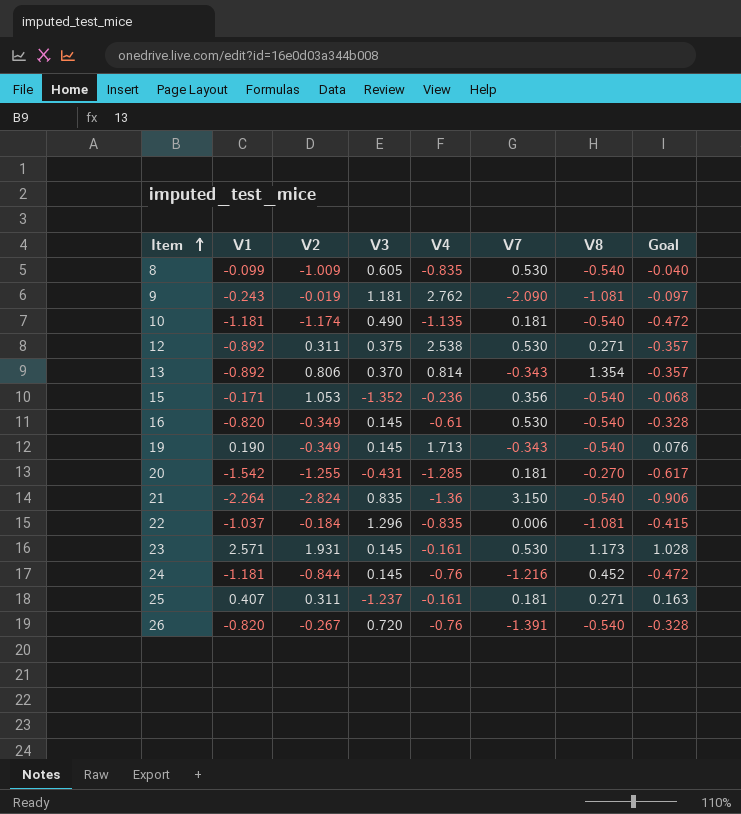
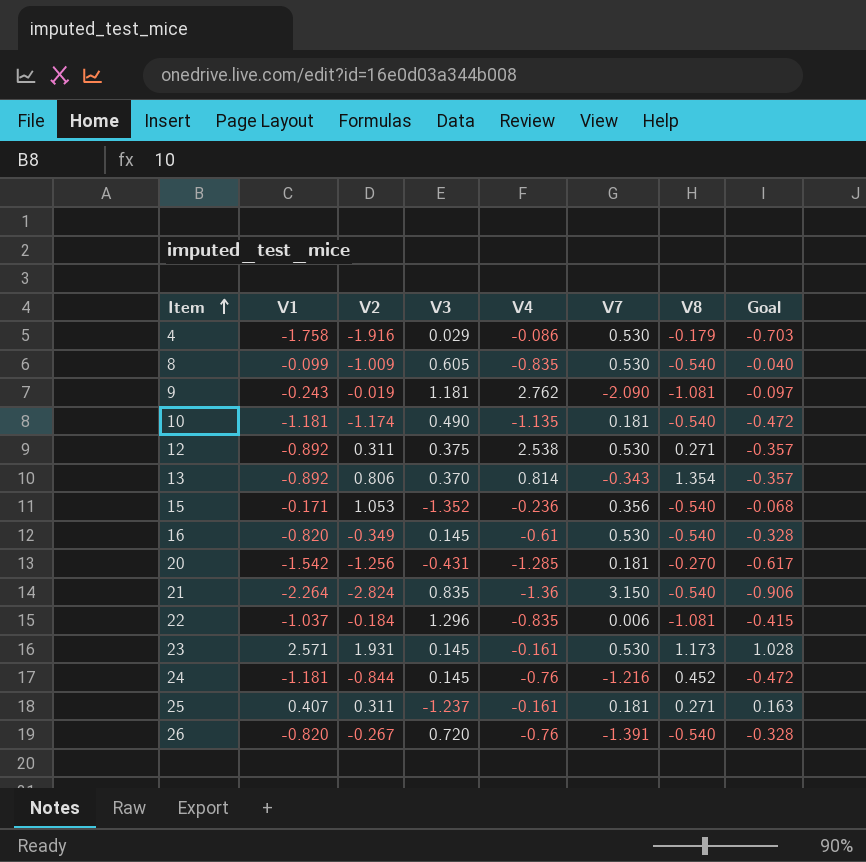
row 19: 0.190 | -0.349 | 0.145 | 1.713 | -0.343 | -0.540 | 0.076 -> none
row 4: none -> -1.758 | -1.916 | 0.029 | -0.086 | 0.530 | -0.179 | -0.703
20 | V2: -1.255 -> -1.256

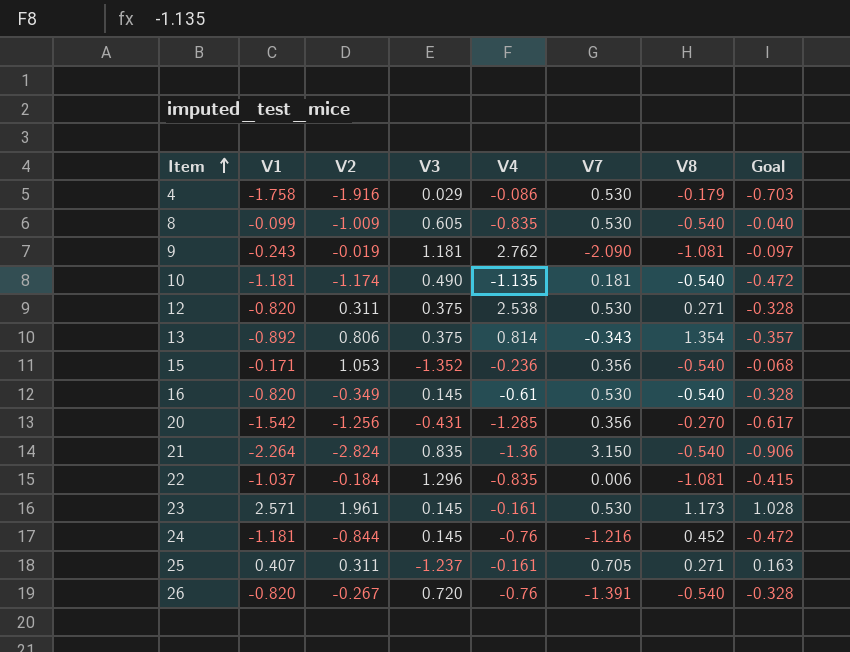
12 | V1: -0.892 -> -0.820
12 | Goal: -0.357 -> -0.328
13 | V3: 0.370 -> 0.375
20 | V7: 0.181 -> 0.356
23 | V2: 1.931 -> 1.961
25 | V7: 0.181 -> 0.705

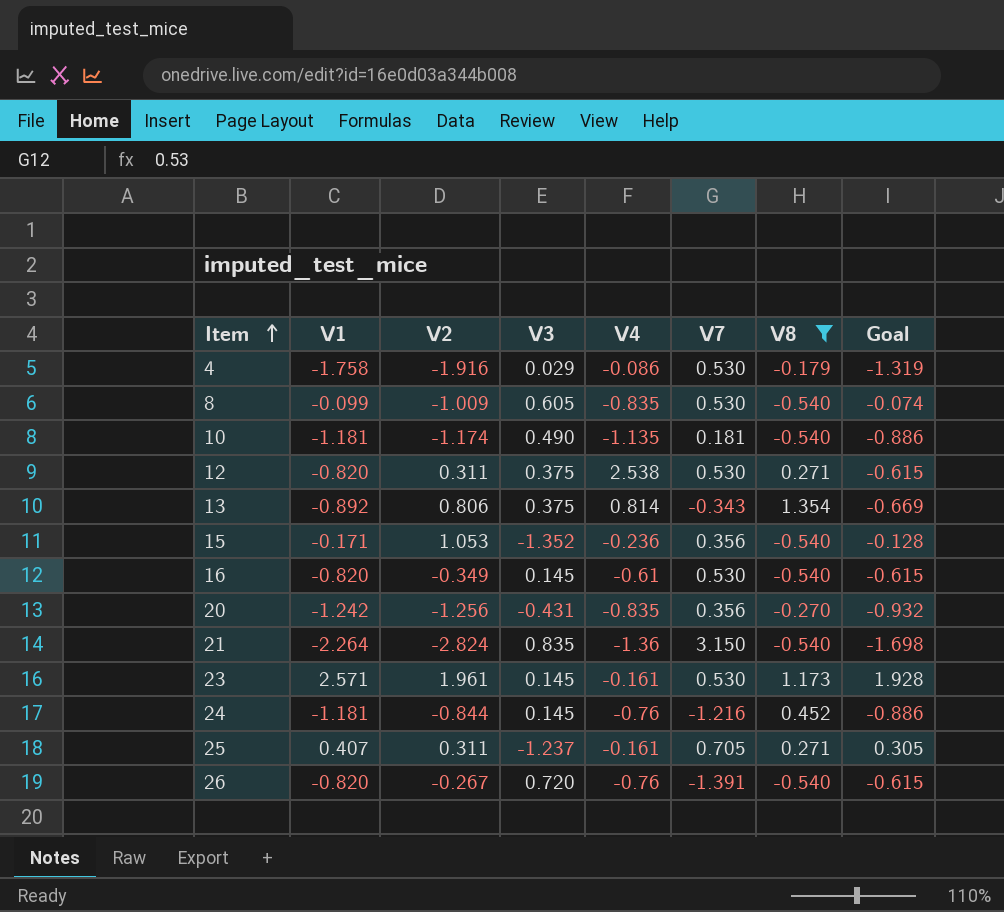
filter: none -> V8 != -1.081
column Goal | formula: [V1] * 0.4 -> [V1] * 0.75
20 | V1: -1.542 -> -1.242
20 | V4: -1.285 -> -0.835

